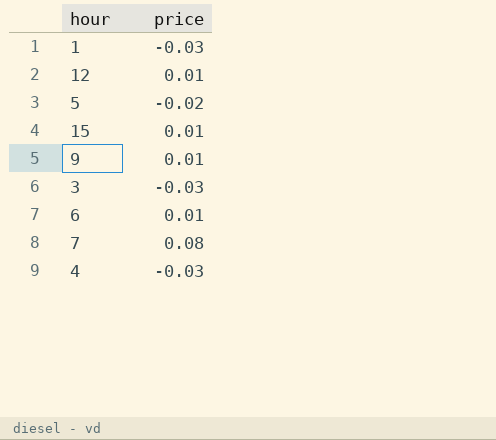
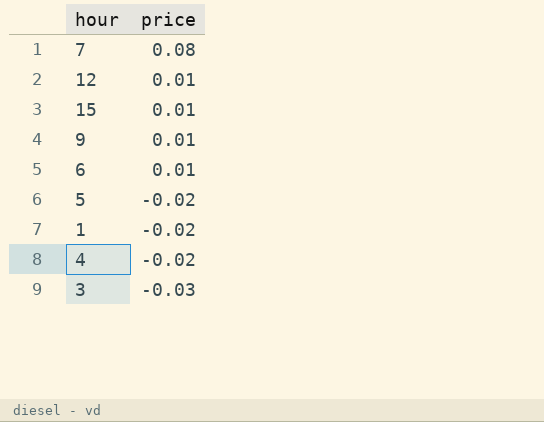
row order: none -> price descending
1 | price: -0.03 -> -0.02
4 | price: -0.03 -> -0.02

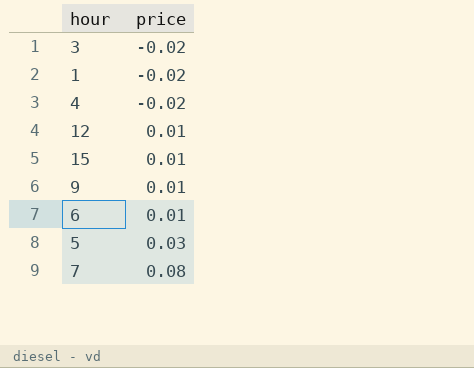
row order: price descending -> price ascending
3 | price: -0.03 -> -0.02
5 | price: -0.02 -> 0.03

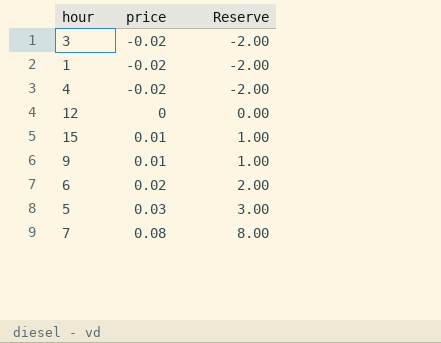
column Reserve | formula: none -> [price] * 100
12 | price: 0.01 -> 0
6 | price: 0.01 -> 0.02

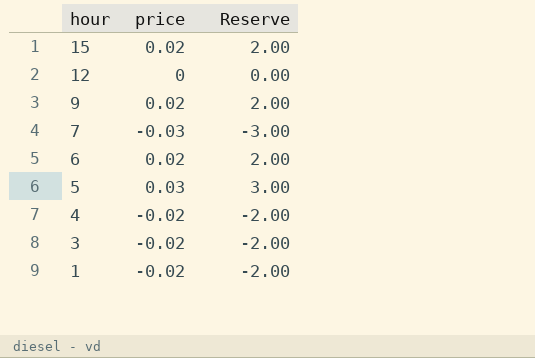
row order: price ascending -> hour descending
15 | price: 0.01 -> 0.02
15 | Reserve: 1.00 -> 2.00
9 | price: 0.01 -> 0.02
9 | Reserve: 1.00 -> 2.00
7 | price: 0.08 -> -0.03
7 | Reserve: 8.00 -> -3.00

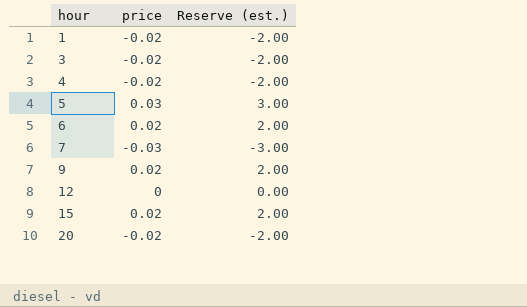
row order: hour descending -> hour ascending
column name: Reserve -> Reserve (est.)
row 20: none -> -0.02 | -2.00

